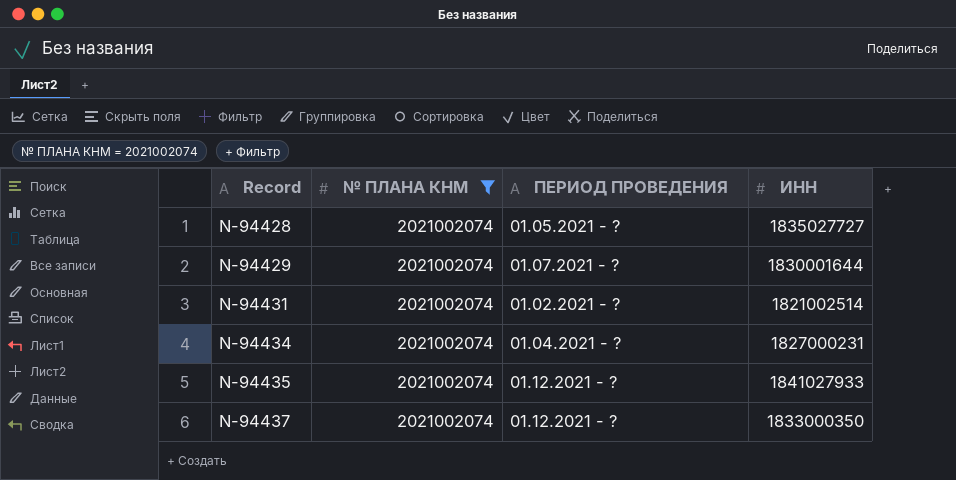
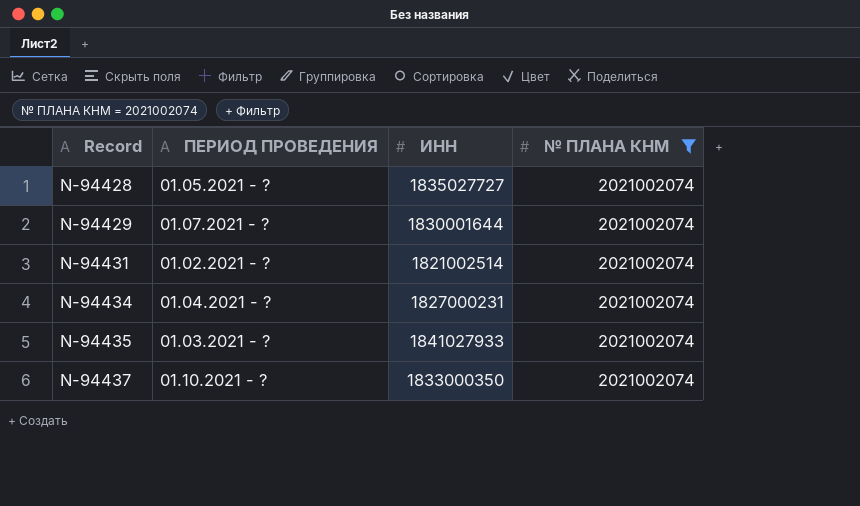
column № ПЛАНА КНМ | position: 2 -> 4
N-94435 | ПЕРИОД ПРОВЕДЕНИЯ: 01.12.2021 - ? -> 01.03.2021 - ?
N-94437 | ПЕРИОД ПРОВЕДЕНИЯ: 01.12.2021 - ? -> 01.10.2021 - ?

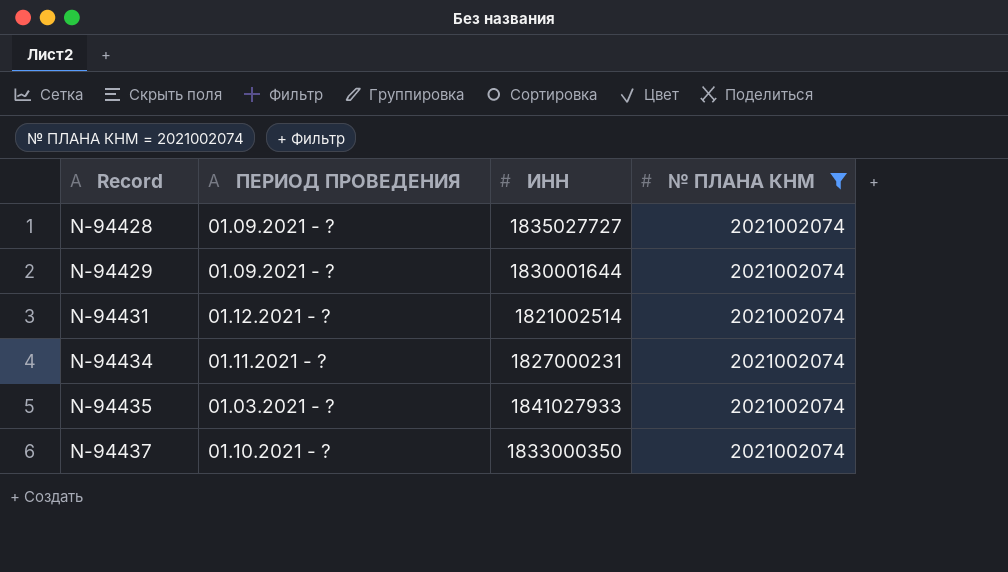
N-94428 | ПЕРИОД ПРОВЕДЕНИЯ: 01.05.2021 - ? -> 01.09.2021 - ?
N-94429 | ПЕРИОД ПРОВЕДЕНИЯ: 01.07.2021 - ? -> 01.09.2021 - ?
N-94431 | ПЕРИОД ПРОВЕДЕНИЯ: 01.02.2021 - ? -> 01.12.2021 - ?
N-94434 | ПЕРИОД ПРОВЕДЕНИЯ: 01.04.2021 - ? -> 01.11.2021 - ?

